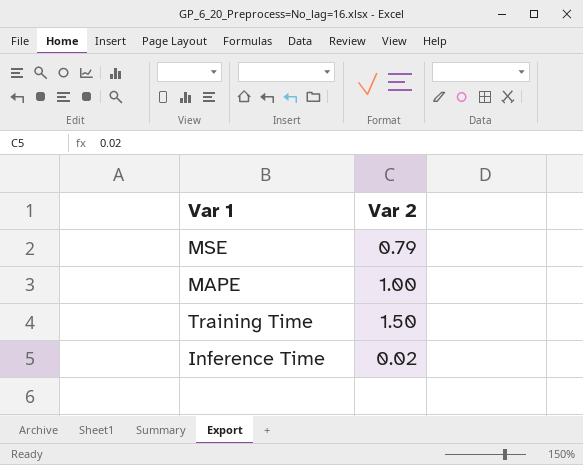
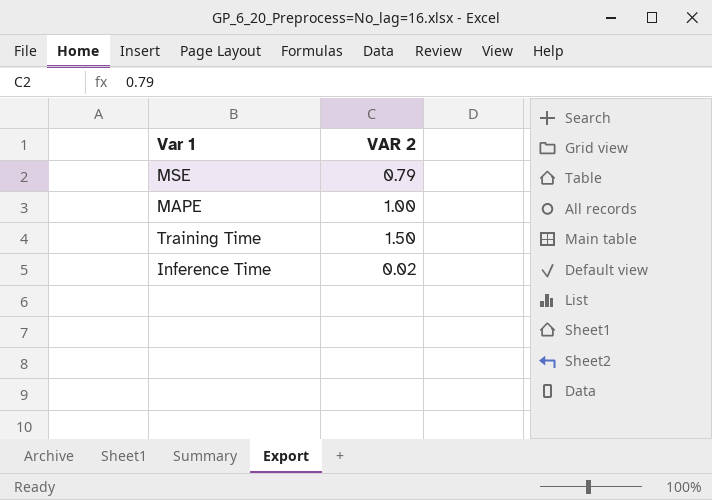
column name: Var 2 -> VAR 2

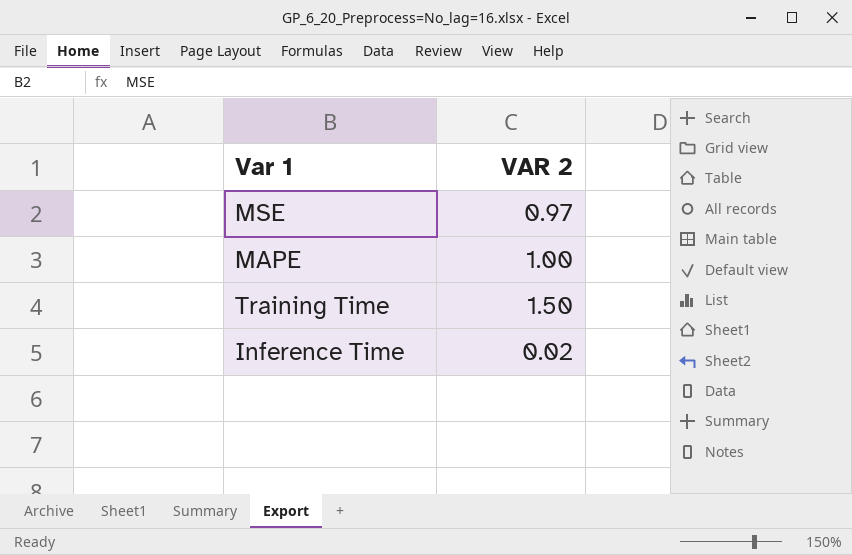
MSE | VAR 2: 0.79 -> 0.97

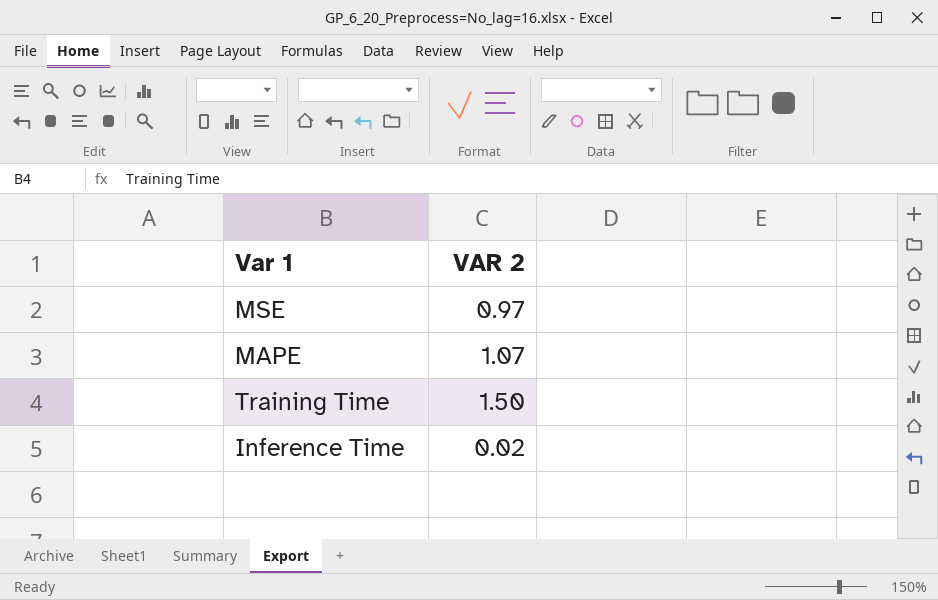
MAPE | VAR 2: 1.00 -> 1.07

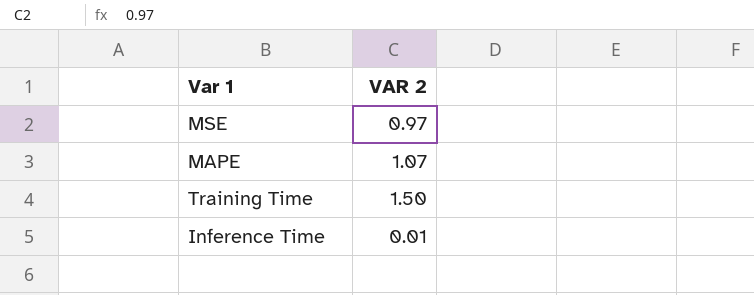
Inference Time | VAR 2: 0.02 -> 0.01

